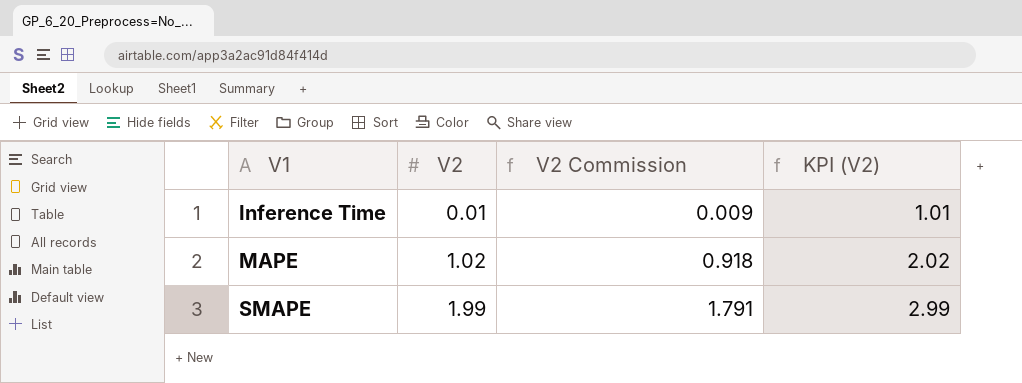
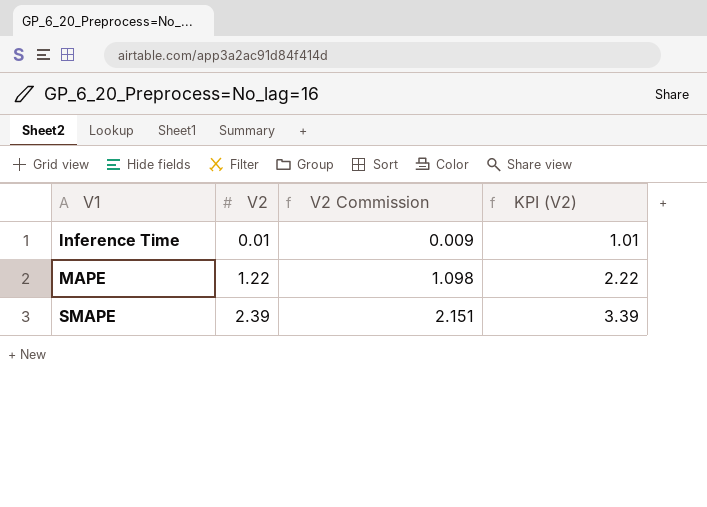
MAPE | V2: 1.02 -> 1.22
MAPE | V2 Commission: 0.918 -> 1.098
MAPE | KPI (V2): 2.02 -> 2.22
SMAPE | V2: 1.99 -> 2.39
SMAPE | V2 Commission: 1.791 -> 2.151
SMAPE | KPI (V2): 2.99 -> 3.39

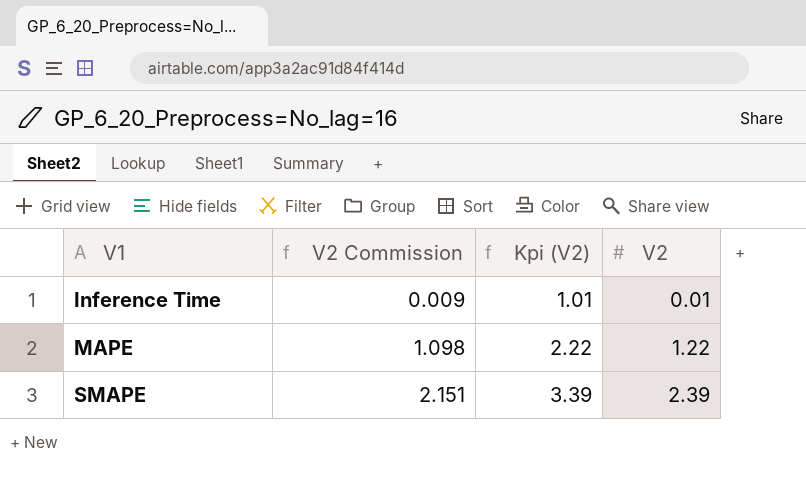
column name: KPI (V2) -> Kpi (V2)
column V2 | position: 2 -> 4

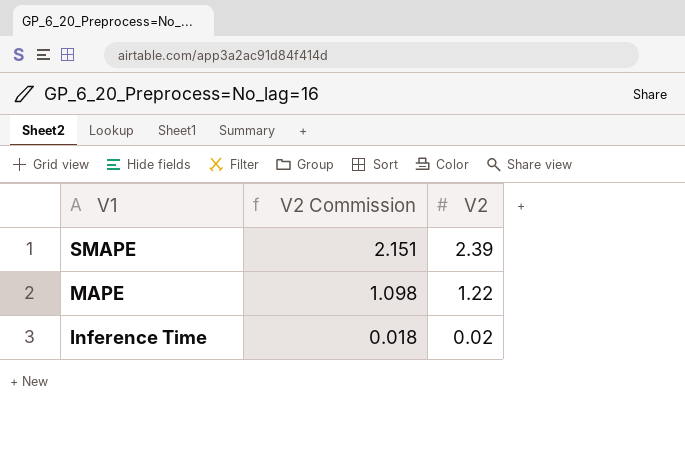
row order: V1 ascending -> V1 descending
column Kpi (V2) | formula: [V2] + 1 -> none
Inference Time | V2 Commission: 0.009 -> 0.018
Inference Time | V2: 0.01 -> 0.02

